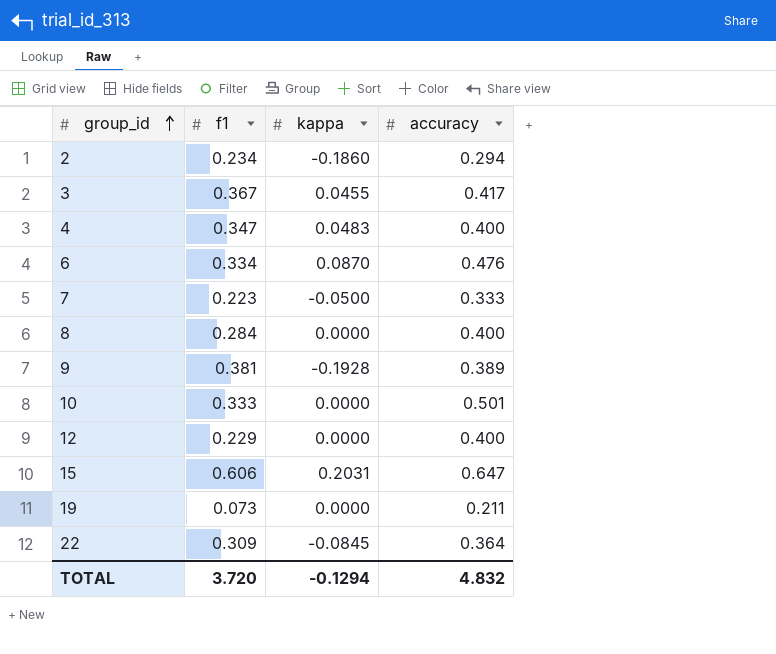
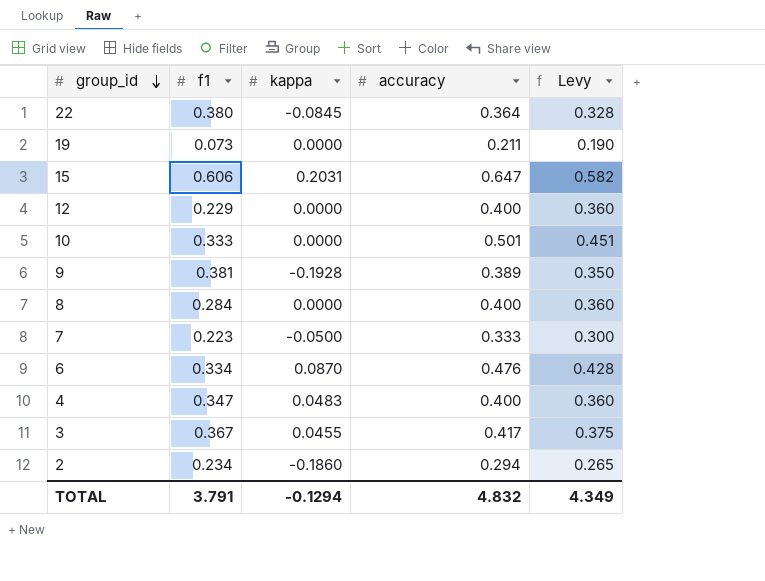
row order: group_id ascending -> group_id descending
column Levy | formula: none -> [accuracy] * 0.9
22 | f1: 0.309 -> 0.380
TOTAL | f1: 3.720 -> 3.791

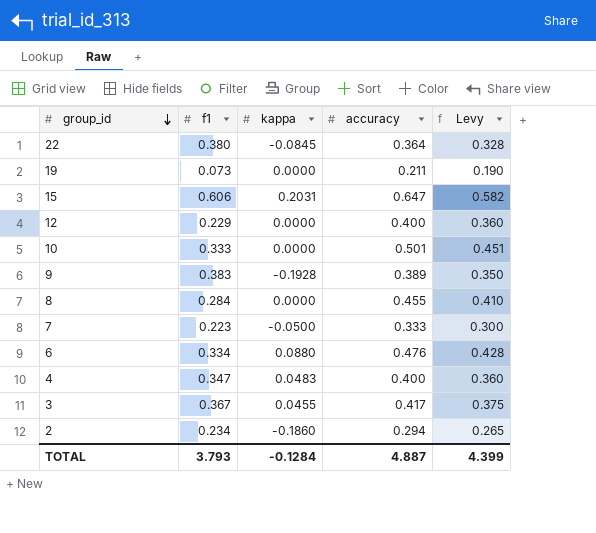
9 | f1: 0.381 -> 0.383
8 | accuracy: 0.400 -> 0.455
8 | Levy: 0.360 -> 0.410
6 | kappa: 0.0870 -> 0.0880
TOTAL | f1: 3.791 -> 3.793
TOTAL | kappa: -0.1294 -> -0.1284
TOTAL | accuracy: 4.832 -> 4.887
TOTAL | Levy: 4.349 -> 4.399

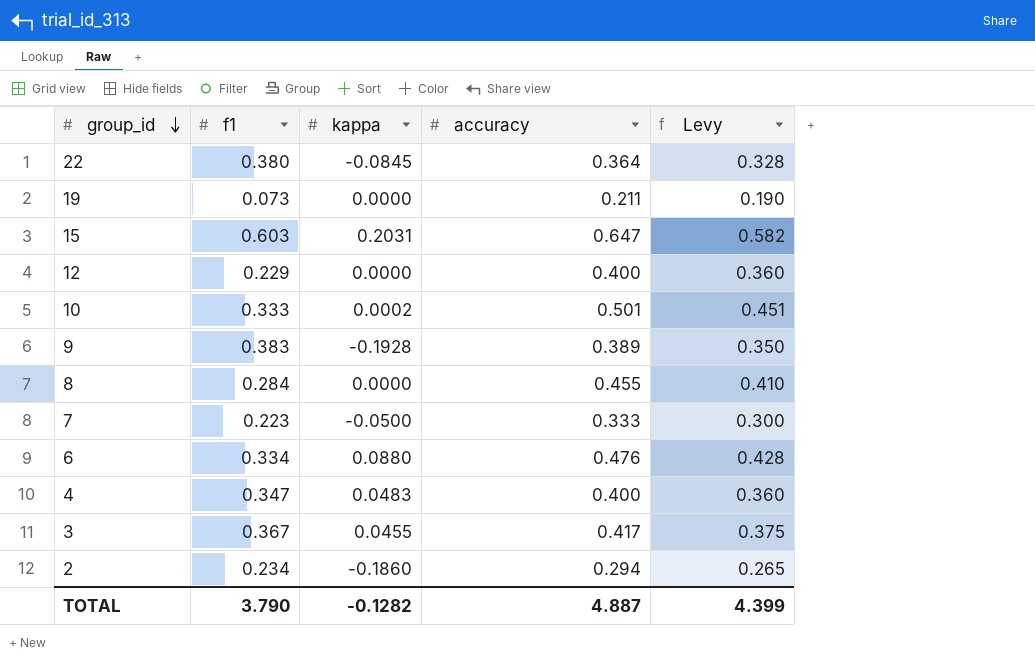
15 | f1: 0.606 -> 0.603
10 | kappa: 0.0000 -> 0.0002
TOTAL | f1: 3.793 -> 3.790
TOTAL | kappa: -0.1284 -> -0.1282

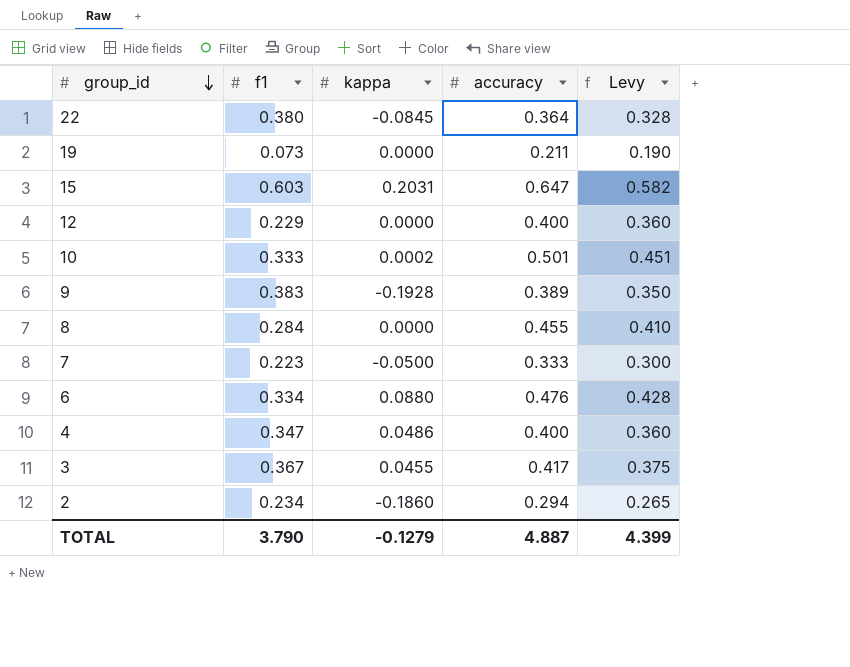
4 | kappa: 0.0483 -> 0.0486
TOTAL | kappa: -0.1282 -> -0.1279

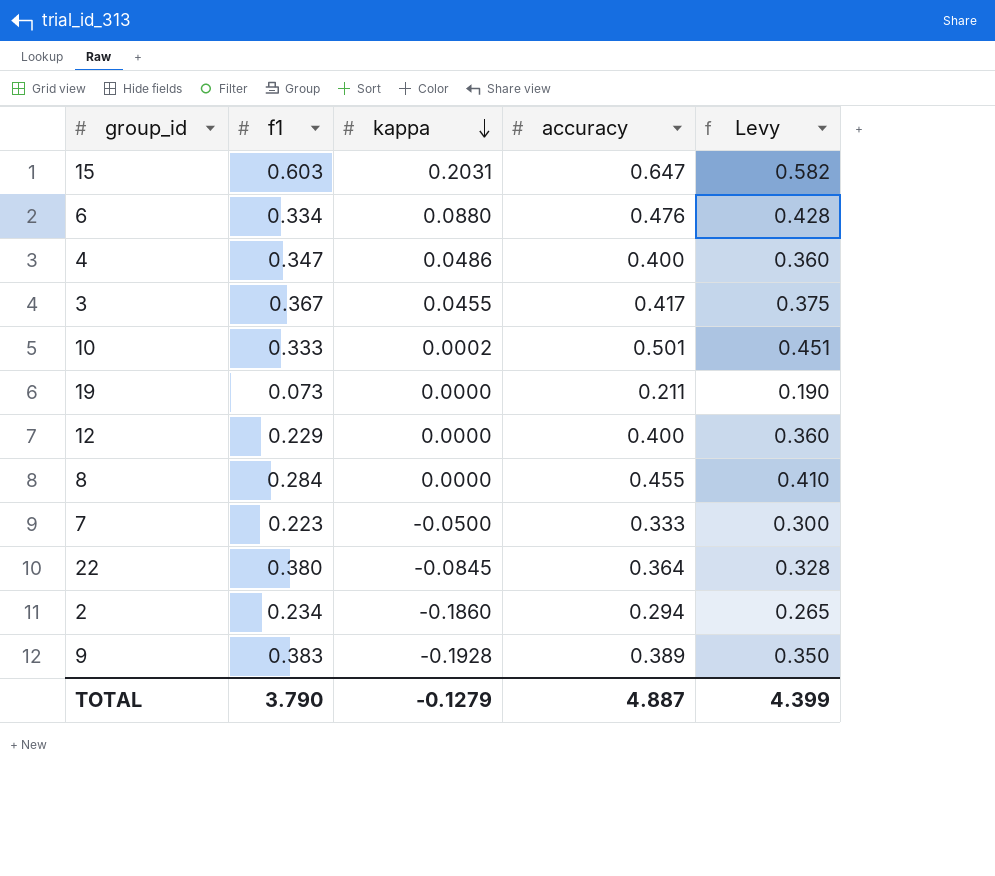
row order: group_id descending -> kappa descending

